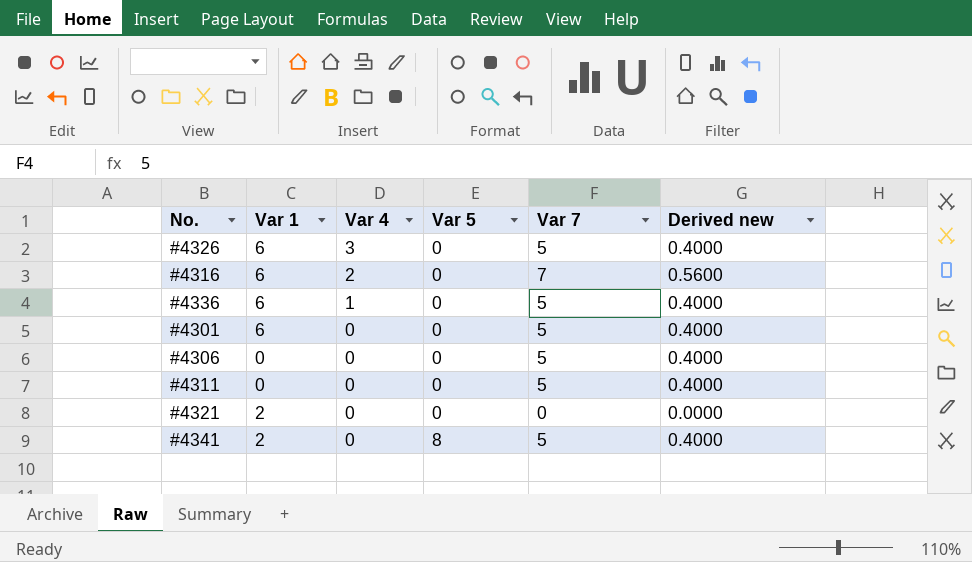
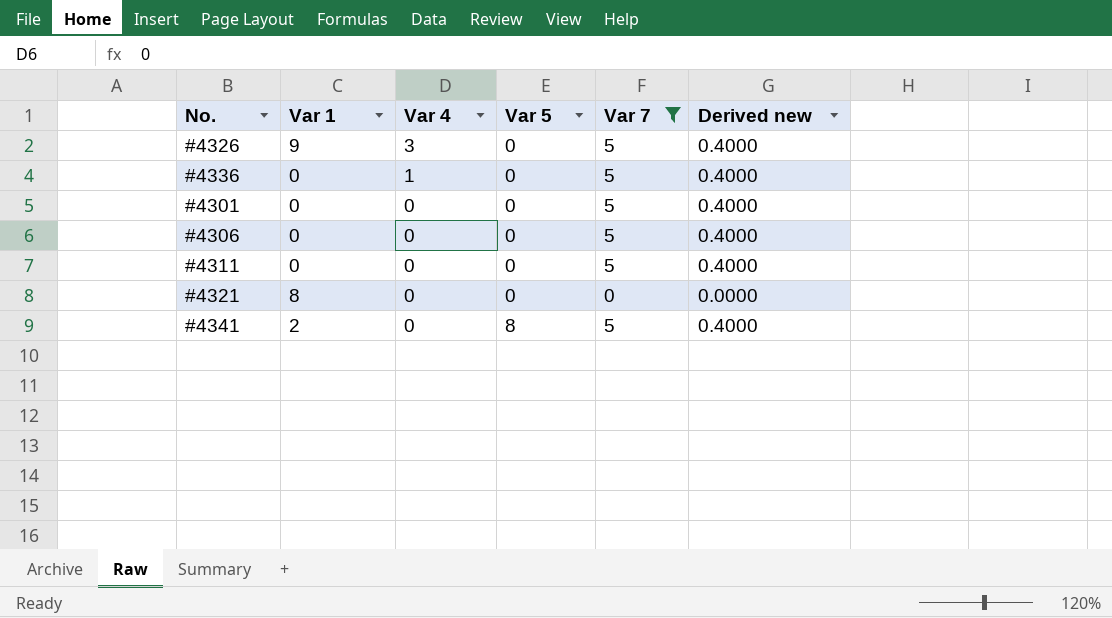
filter: none -> Var 7 != 7
#4326 | Var 1: 6 -> 9
#4336 | Var 1: 6 -> 0
#4301 | Var 1: 6 -> 0
#4321 | Var 1: 2 -> 8

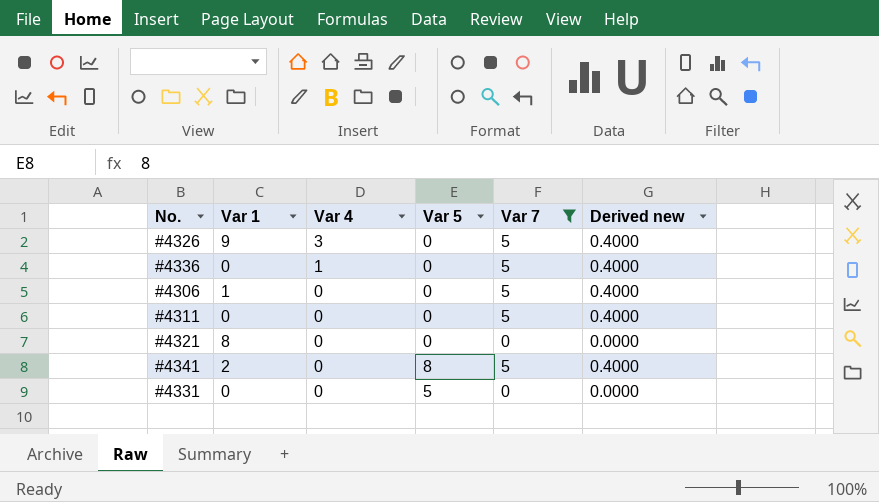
row #4301: 0 | 0 | 0 | 5 | 0.4000 -> none
#4306 | Var 1: 0 -> 1
row #4331: none -> 0 | 0 | 5 | 0 | 0.0000

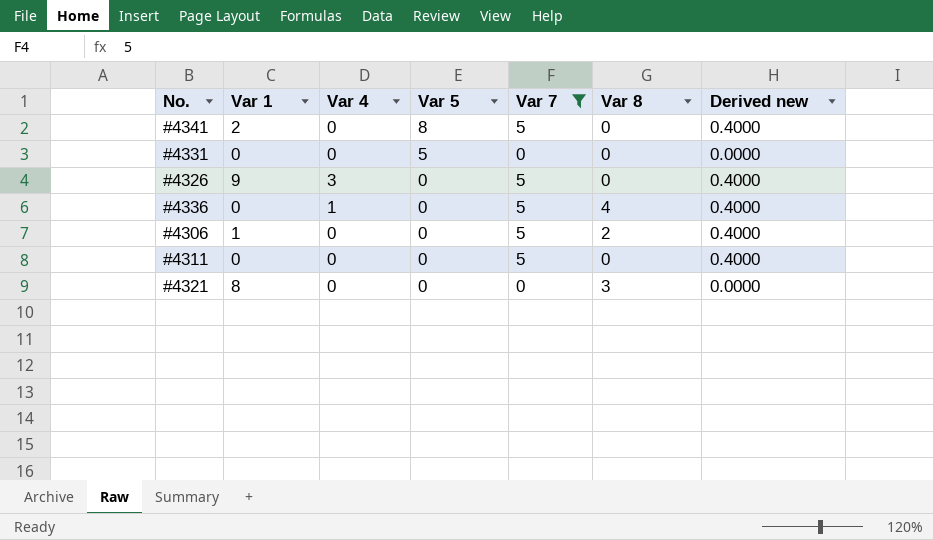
row order: Var 4 descending -> Var 5 descending
column Var 8 | position: none -> 6

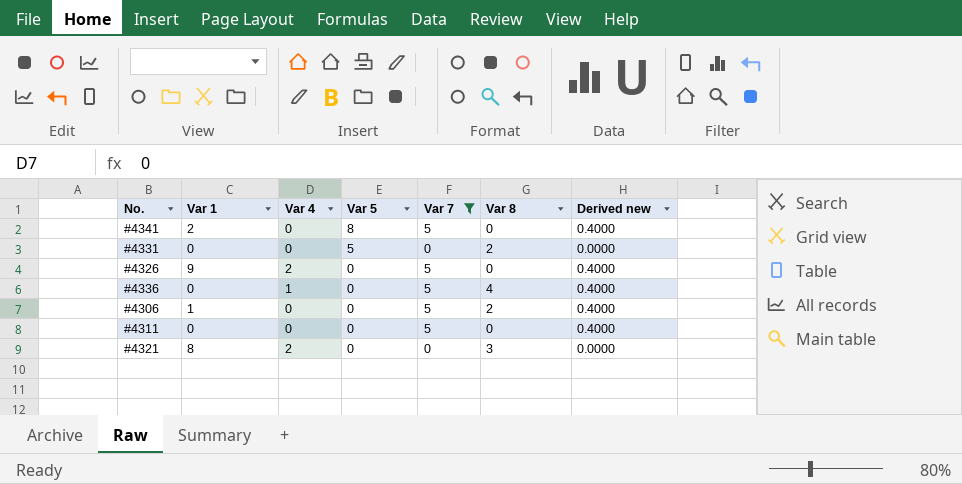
#4331 | Var 8: 0 -> 2
#4326 | Var 4: 3 -> 2
#4321 | Var 4: 0 -> 2

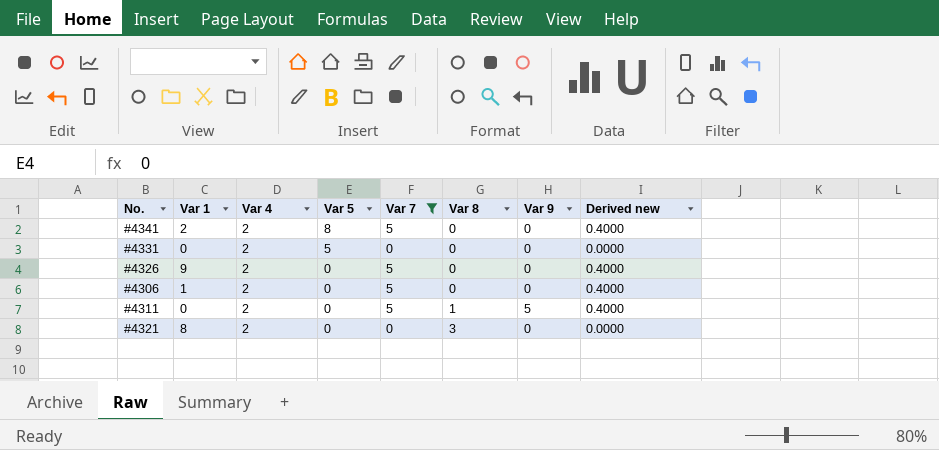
column Var 9 | position: none -> 7
row #4336: 0 | 1 | 0 | 5 | 4 | 0.4000 -> none
#4341 | Var 4: 0 -> 2
#4331 | Var 4: 0 -> 2
#4331 | Var 8: 2 -> 0
#4306 | Var 4: 0 -> 2
#4306 | Var 8: 2 -> 0
#4311 | Var 4: 0 -> 2
#4311 | Var 8: 0 -> 1

